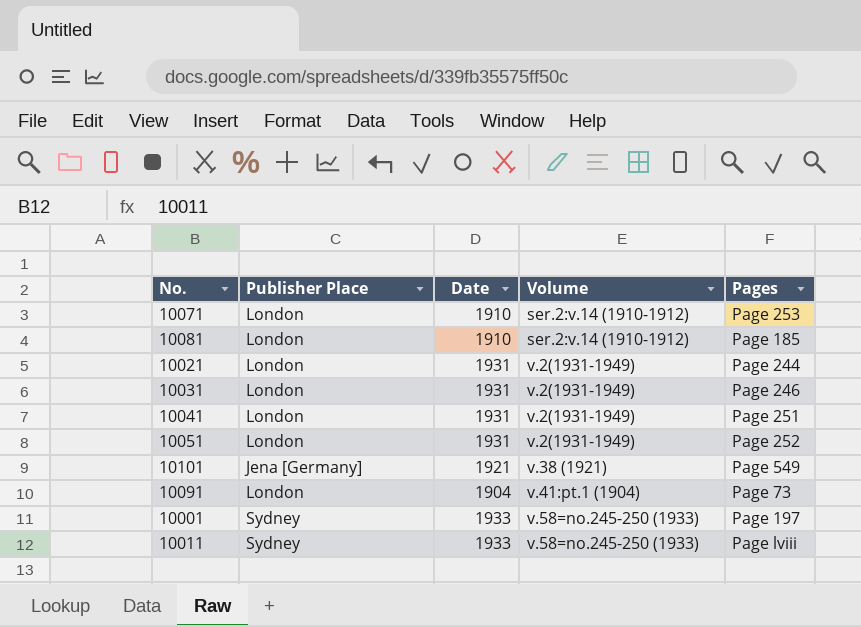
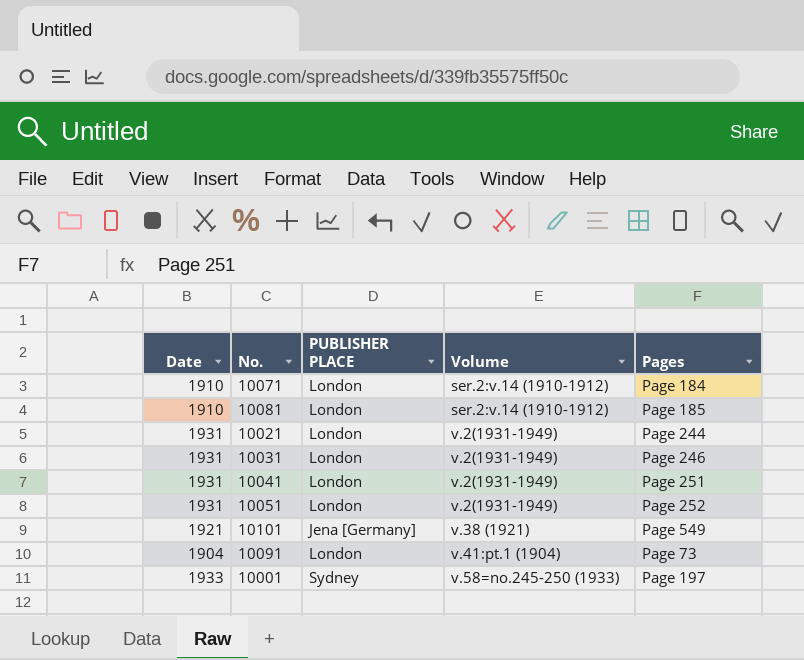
column Date | position: 3 -> 1
column name: Publisher Place -> PUBLISHER PLACE
row 10011: Sydney | 1933 | v.58=no.245-250 (1933) | Page lviii -> none
10071 | Pages: Page 253 -> Page 184

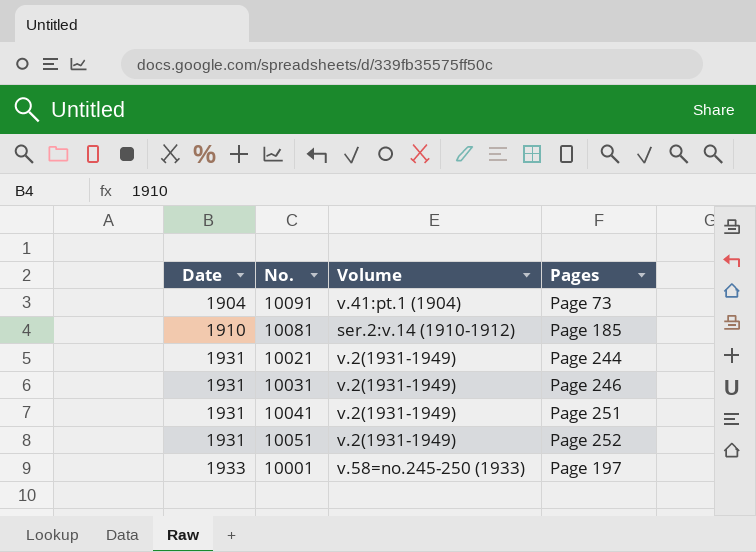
row order: Volume ascending -> Date ascending
column PUBLISHER PLACE | position: 3 -> none
row 10071: 1910 | London | ser.2:v.14 (1910-1912) | Page 184 -> none
row 10101: 1921 | Jena [Germany] | v.38 (1921) | Page 549 -> none

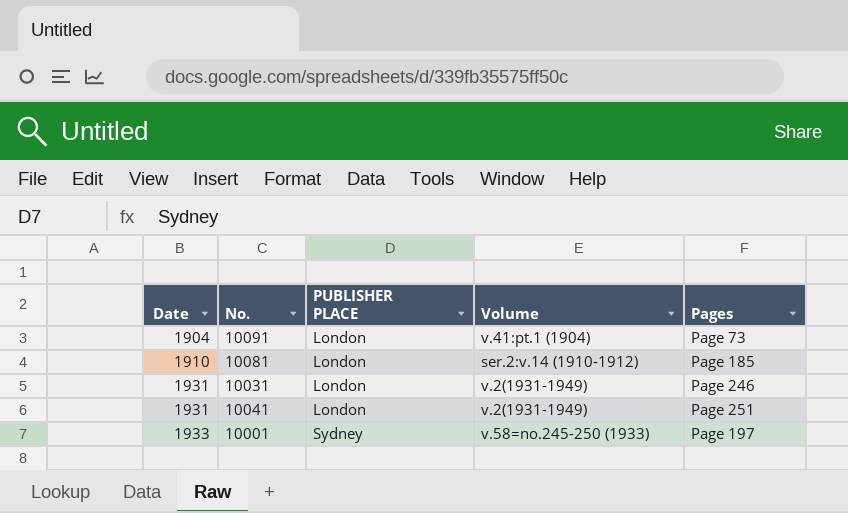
column PUBLISHER PLACE | position: none -> 3
row 10021: 1931 | v.2(1931-1949) | Page 244 -> none
row 10051: 1931 | v.2(1931-1949) | Page 252 -> none

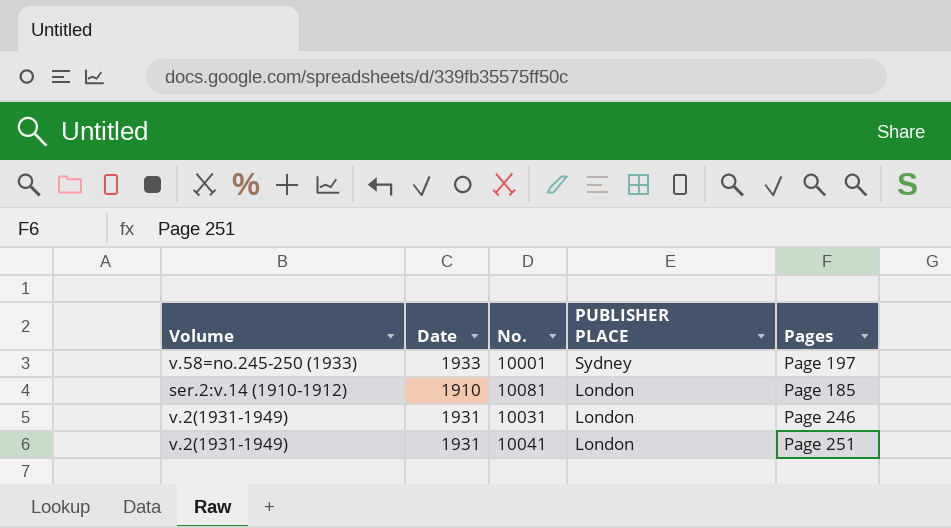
row order: Date ascending -> PUBLISHER PLACE descending
column Volume | position: 4 -> 1
row 10091: 1904 | London | v.41:pt.1 (1904) | Page 73 -> none

